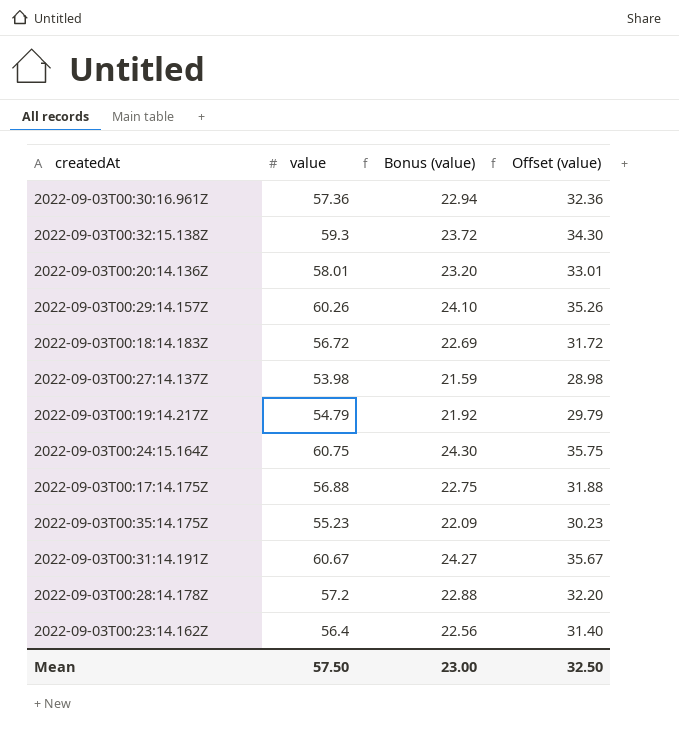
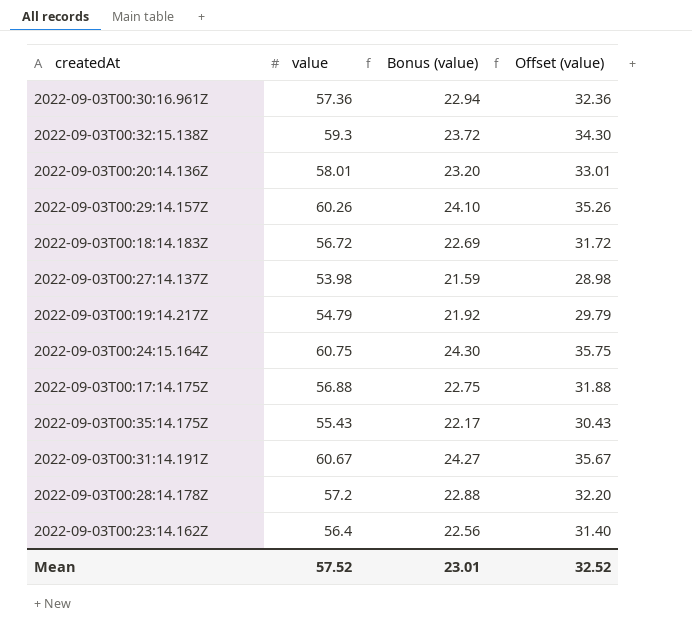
2022-09-03T00:35:14.175Z | value: 55.23 -> 55.43
2022-09-03T00:35:14.175Z | Bonus (value): 22.09 -> 22.17
2022-09-03T00:35:14.175Z | Offset (value): 30.23 -> 30.43
Mean | value: 57.50 -> 57.52
Mean | Bonus (value): 23.00 -> 23.01
Mean | Offset (value): 32.50 -> 32.52

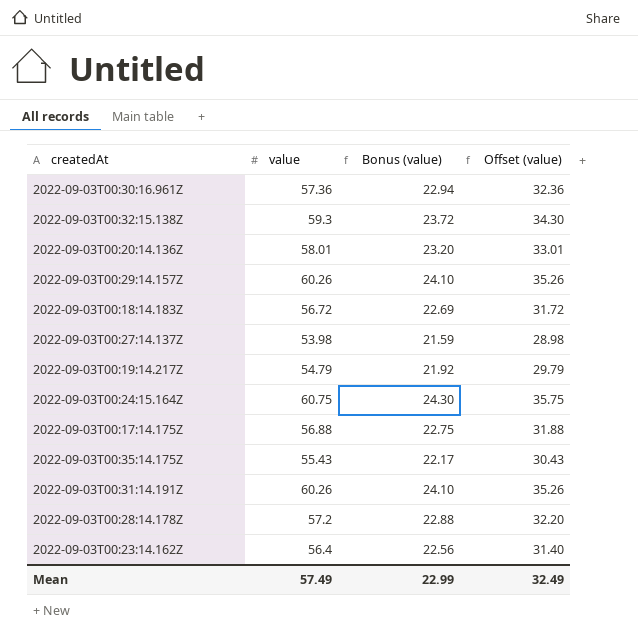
2022-09-03T00:31:14.191Z | value: 60.67 -> 60.26
2022-09-03T00:31:14.191Z | Bonus (value): 24.27 -> 24.10
2022-09-03T00:31:14.191Z | Offset (value): 35.67 -> 35.26
Mean | value: 57.52 -> 57.49
Mean | Bonus (value): 23.01 -> 22.99
Mean | Offset (value): 32.52 -> 32.49

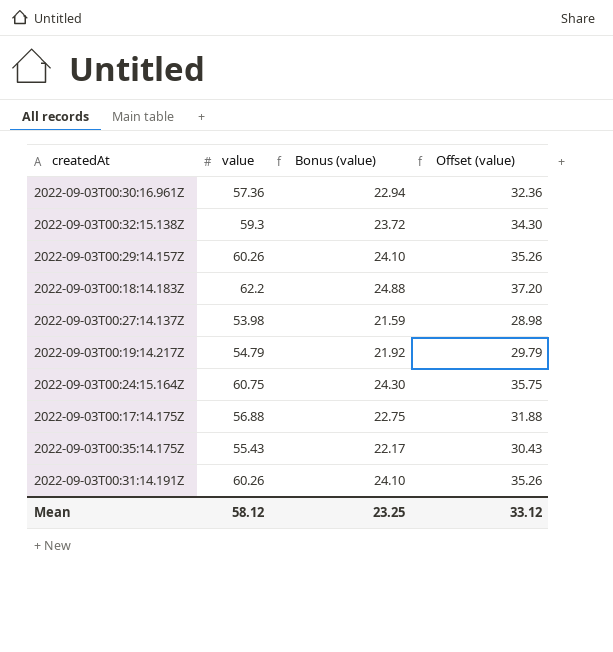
row 2022-09-03T00:20:14.136Z: 58.01 | 23.20 | 33.01 -> none
row 2022-09-03T00:28:14.178Z: 57.2 | 22.88 | 32.20 -> none
row 2022-09-03T00:23:14.162Z: 56.4 | 22.56 | 31.40 -> none
2022-09-03T00:18:14.183Z | value: 56.72 -> 62.2
2022-09-03T00:18:14.183Z | Bonus (value): 22.69 -> 24.88
2022-09-03T00:18:14.183Z | Offset (value): 31.72 -> 37.20
Mean | value: 57.49 -> 58.12
Mean | Bonus (value): 22.99 -> 23.25
Mean | Offset (value): 32.49 -> 33.12

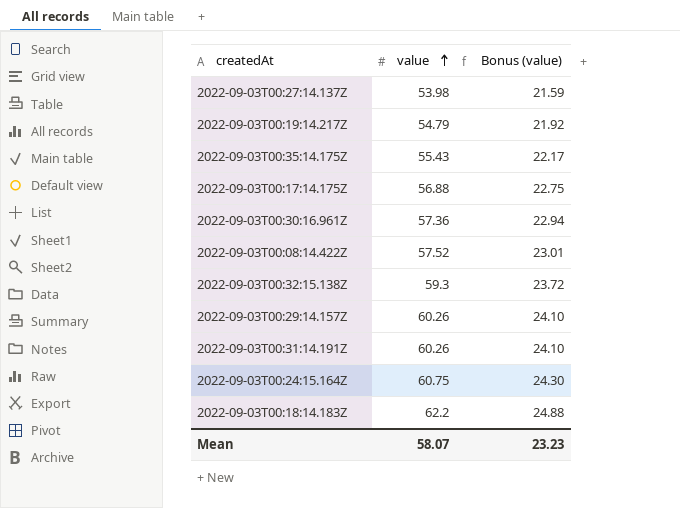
row order: none -> value ascending
column Offset (value) | formula: [value] - 25 -> none
row 2022-09-03T00:08:14.422Z: none -> 57.52 | 23.01
Mean | value: 58.12 -> 58.07
Mean | Bonus (value): 23.25 -> 23.23

